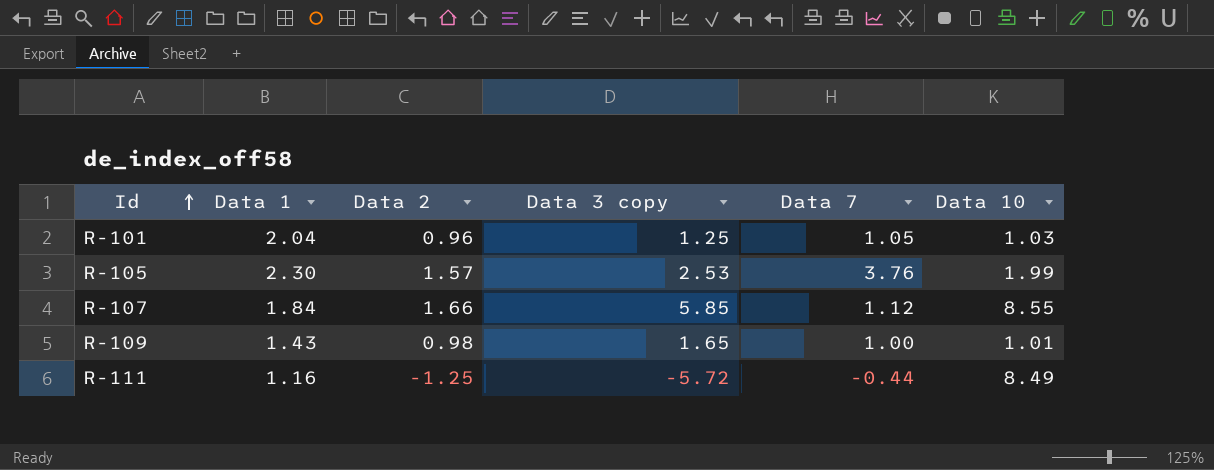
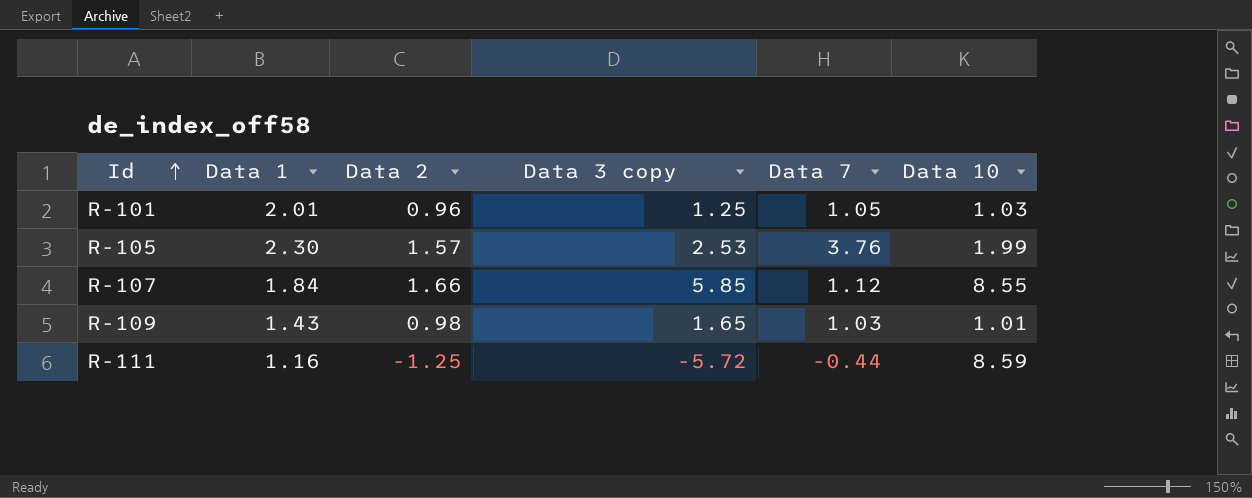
R-101 | Data 1: 2.04 -> 2.01
R-109 | Data 7: 1.00 -> 1.03
R-111 | Data 10: 8.49 -> 8.59

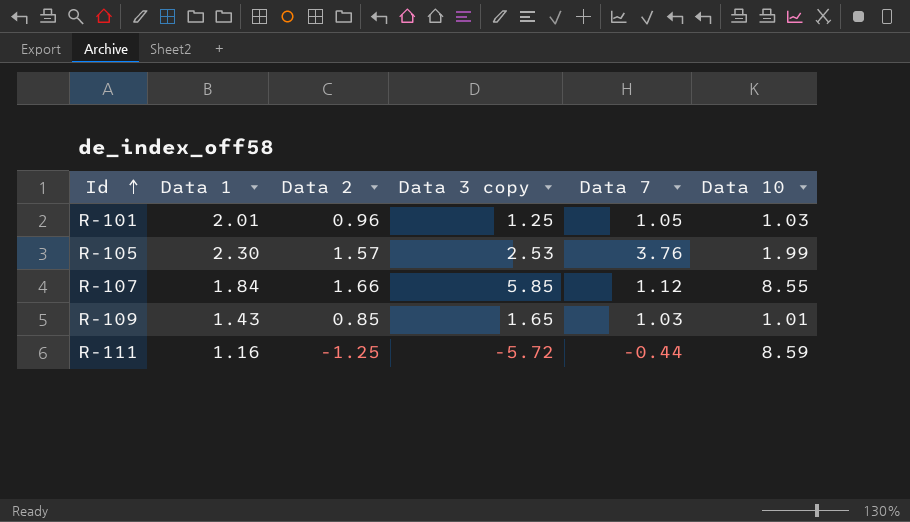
R-109 | Data 2: 0.98 -> 0.85

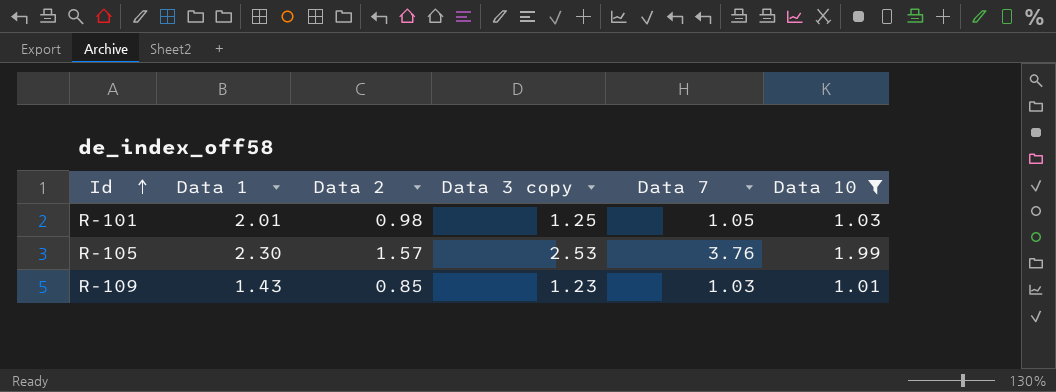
filter: none -> Data 10 <= 1.99
R-101 | Data 2: 0.96 -> 0.98
R-109 | Data 3 copy: 1.65 -> 1.23

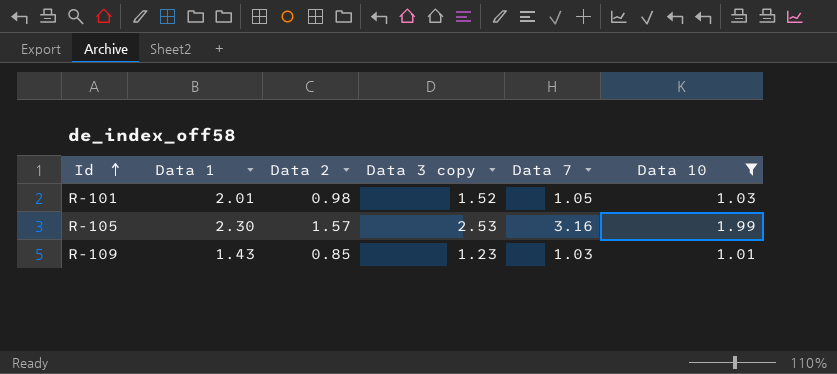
R-101 | Data 3 copy: 1.25 -> 1.52
R-105 | Data 7: 3.76 -> 3.16

